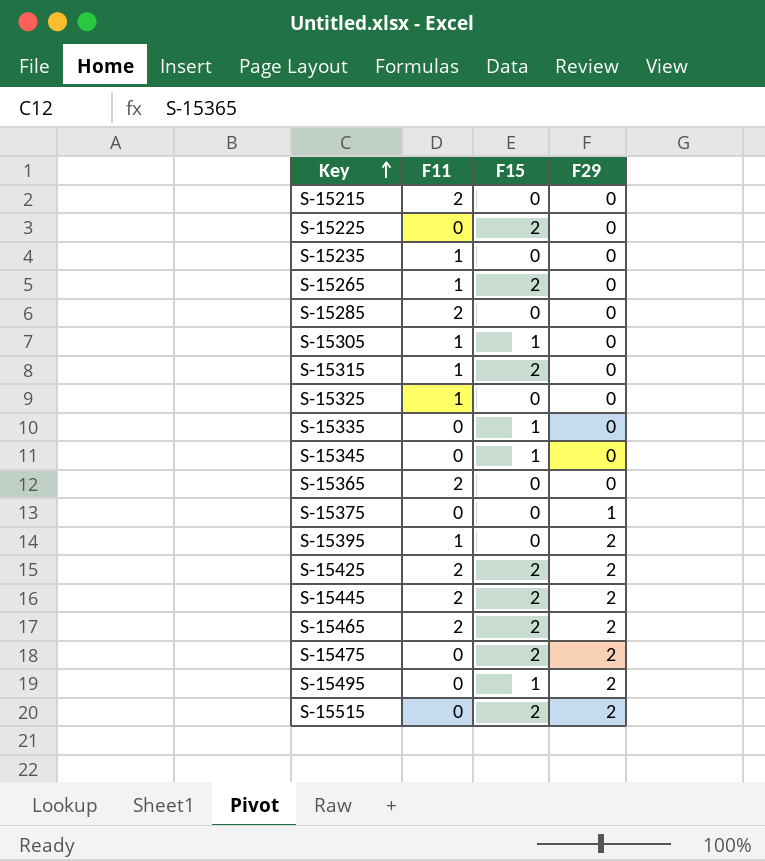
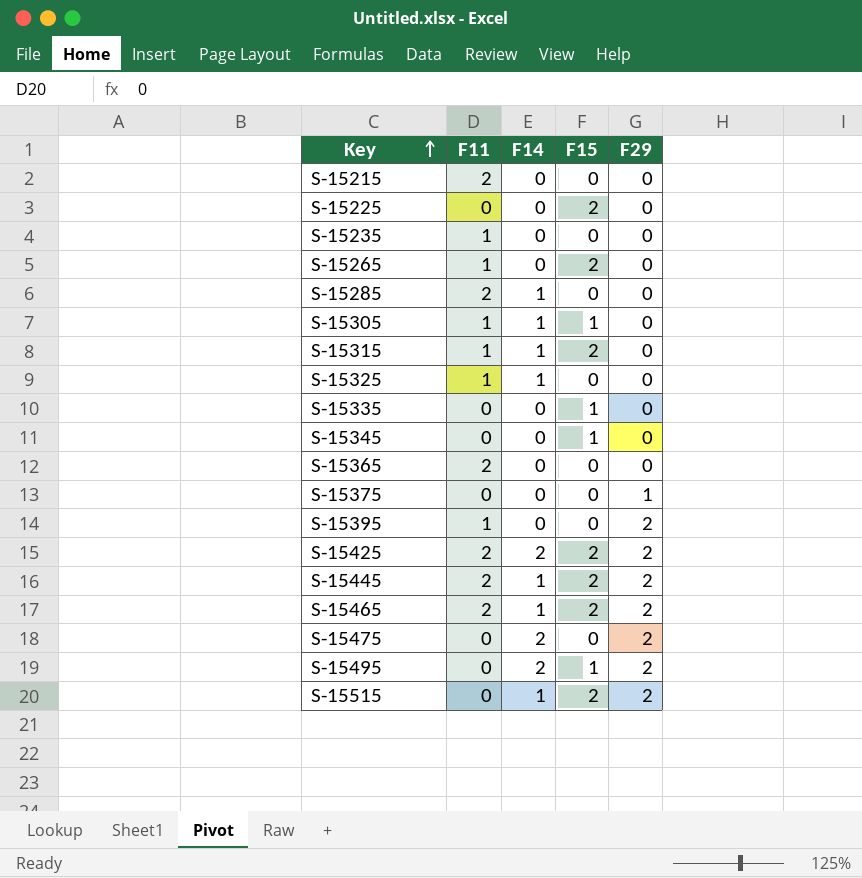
column F14 | position: none -> 3
S-15475 | F15: 2 -> 0

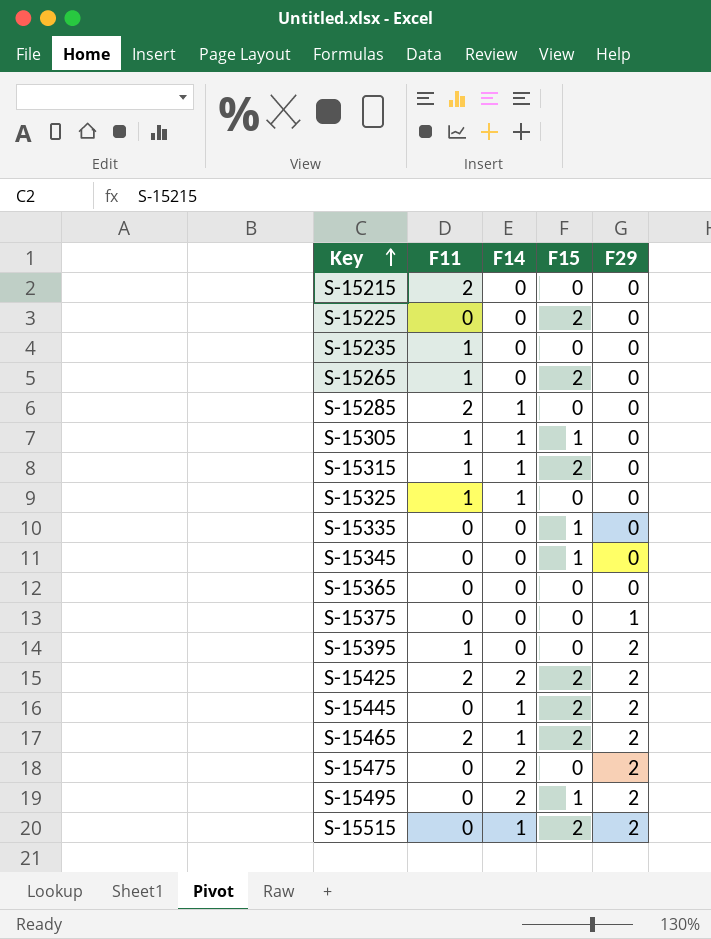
S-15365 | F11: 2 -> 0
S-15445 | F11: 2 -> 0

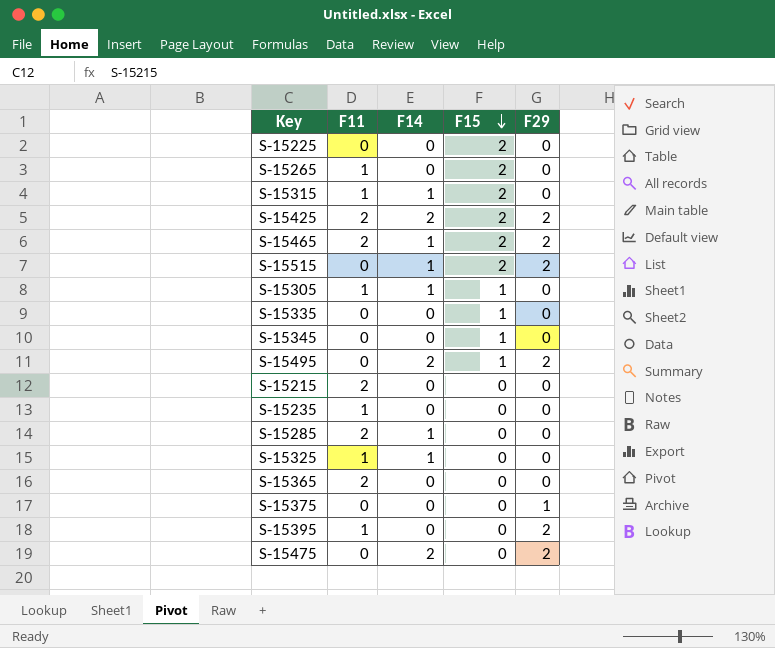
row order: Key ascending -> F15 descending
row S-15445: 0 | 1 | 2 | 2 -> none
S-15365 | F11: 0 -> 2

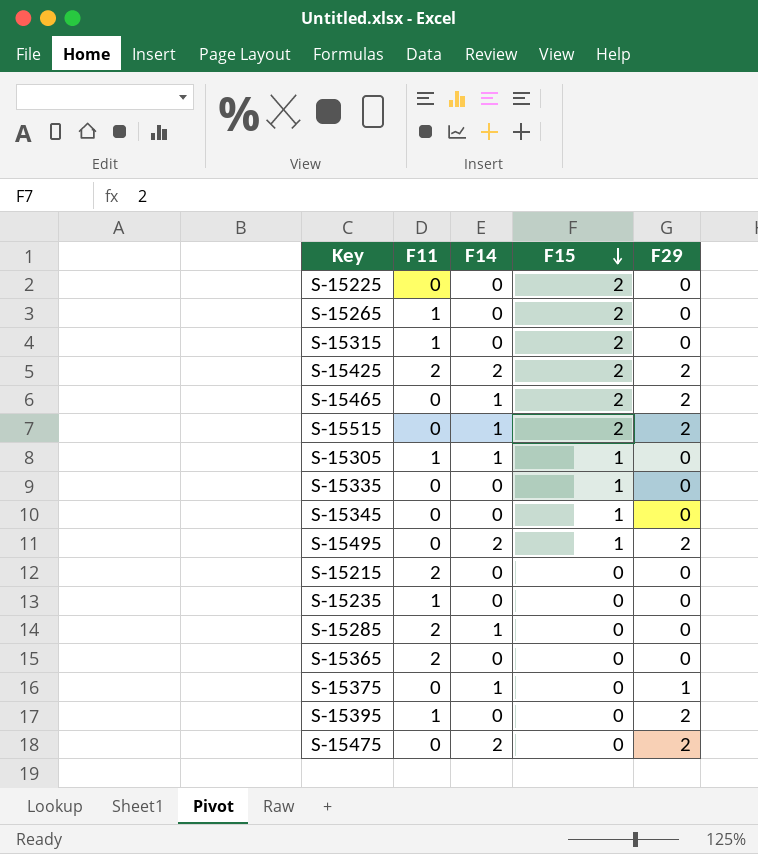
row S-15325: 1 | 1 | 0 | 0 -> none
S-15315 | F14: 1 -> 0
S-15465 | F11: 2 -> 0
S-15375 | F14: 0 -> 1

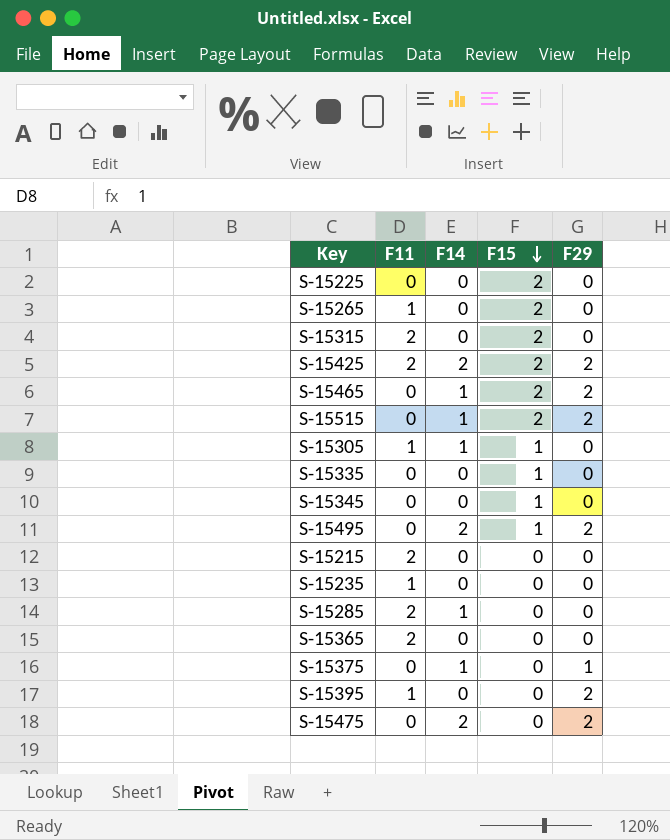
S-15315 | F11: 1 -> 2

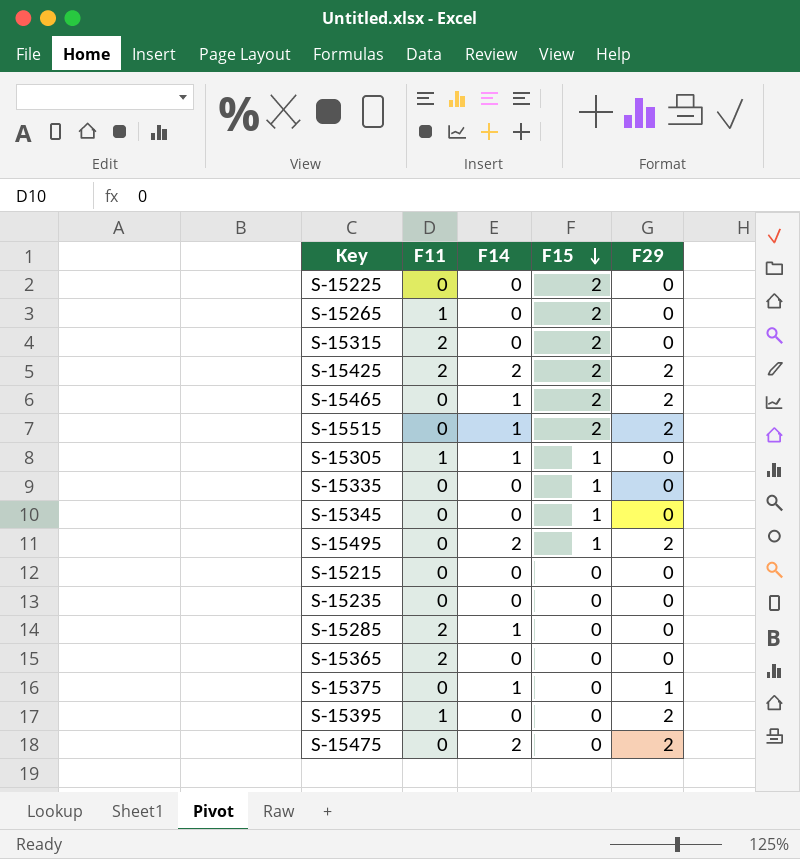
S-15215 | F11: 2 -> 0
S-15235 | F11: 1 -> 0

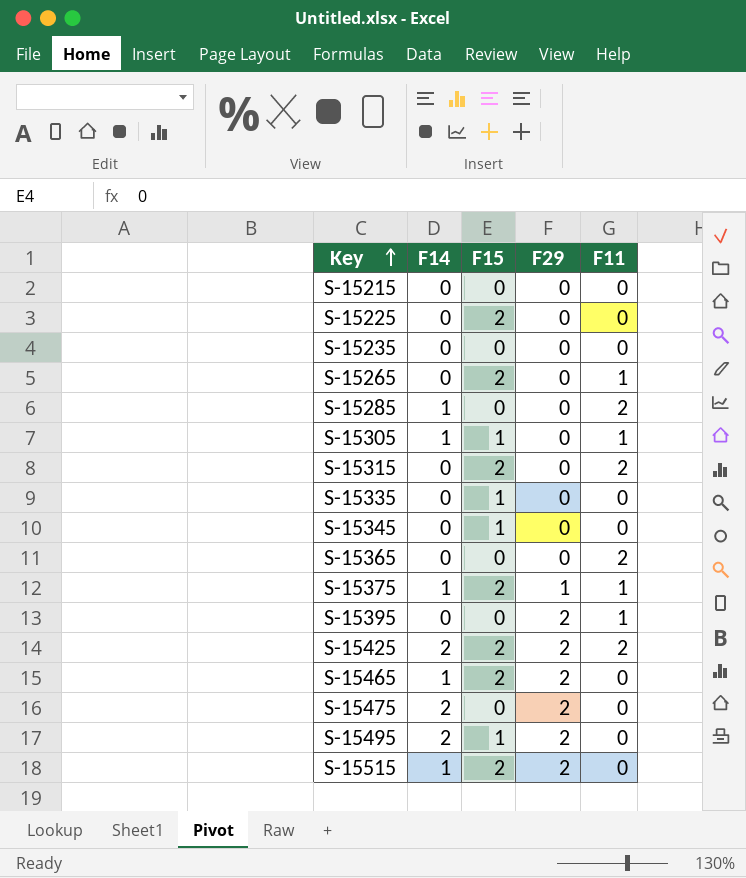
row order: F15 descending -> Key ascending
column F11 | position: 2 -> 5
S-15375 | F15: 0 -> 2
S-15375 | F11: 0 -> 1

